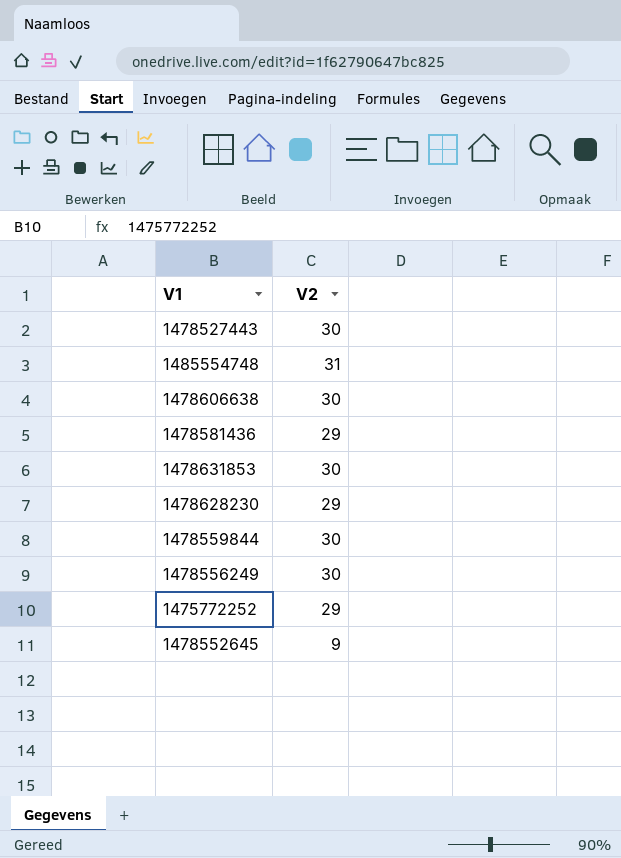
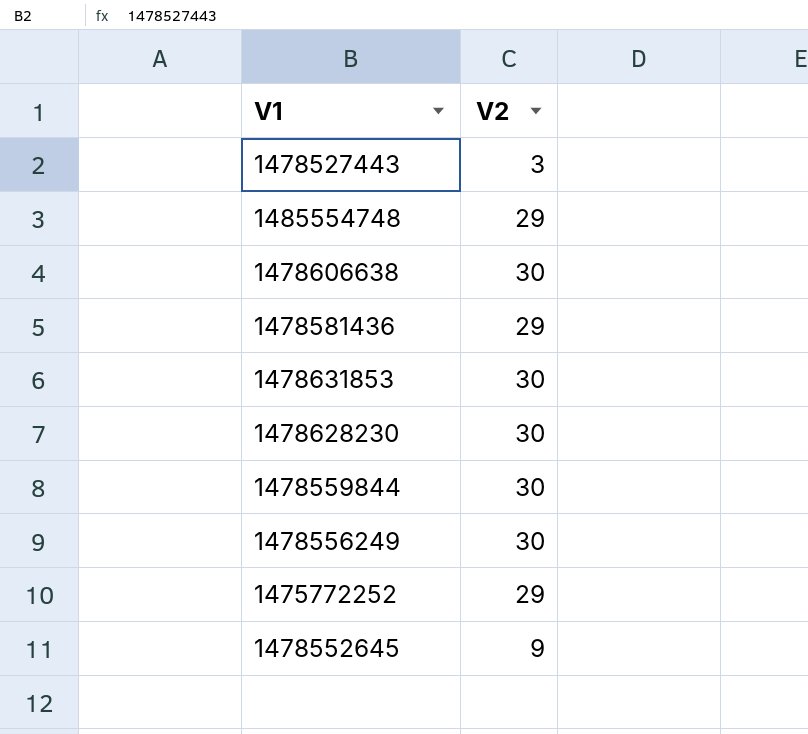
1478527443 | V2: 30 -> 3
1485554748 | V2: 31 -> 29
1478628230 | V2: 29 -> 30

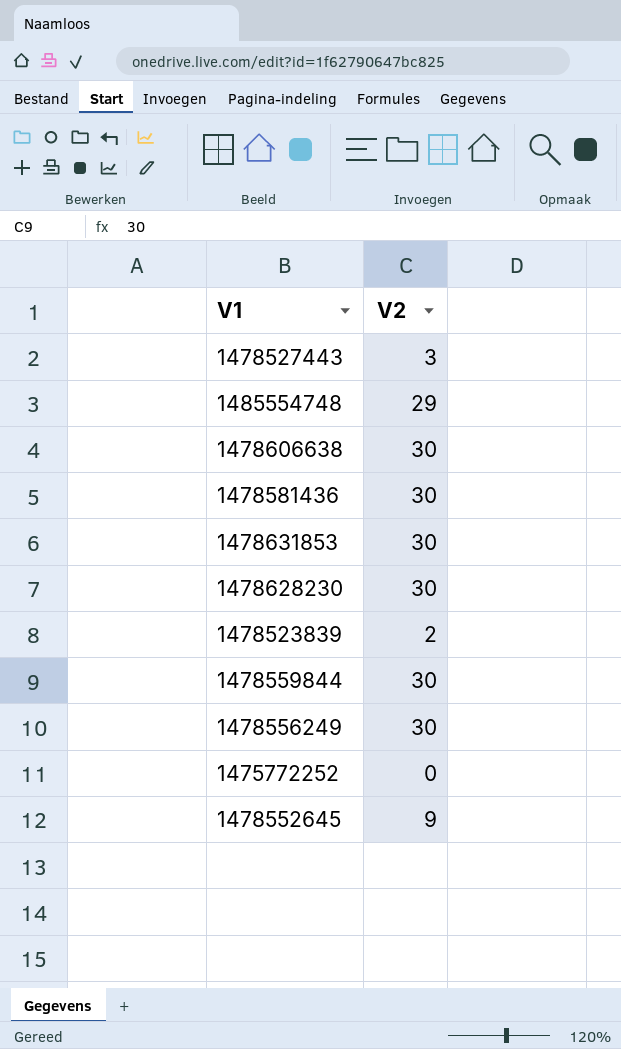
1478581436 | V2: 29 -> 30
row 1478523839: none -> 2
1475772252 | V2: 29 -> 0

